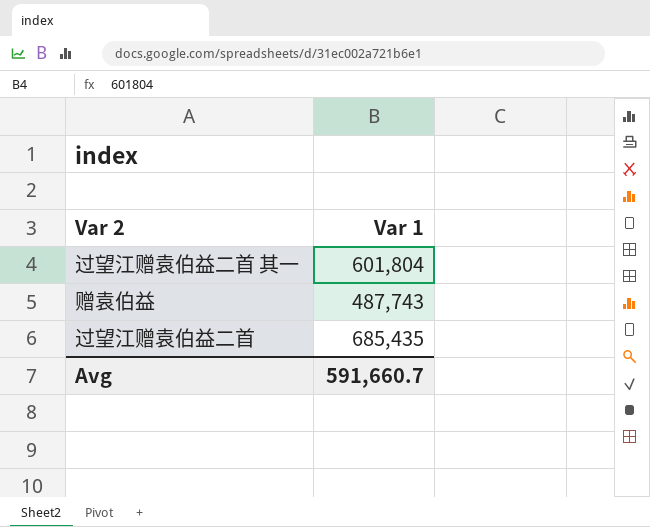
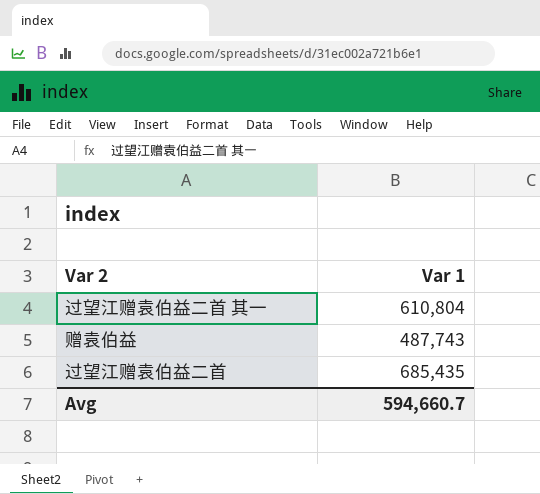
过望江赠袁伯益二首 其一 | Var 1: 601,804 -> 610,804
Avg | Var 1: 591,660.7 -> 594,660.7

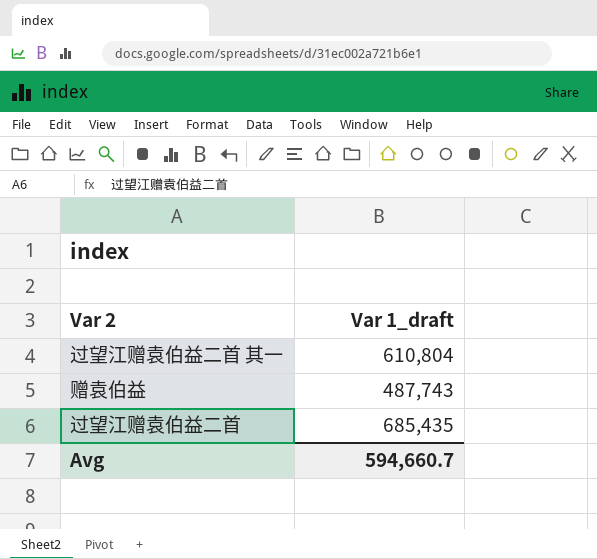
column name: Var 1 -> Var 1_draft

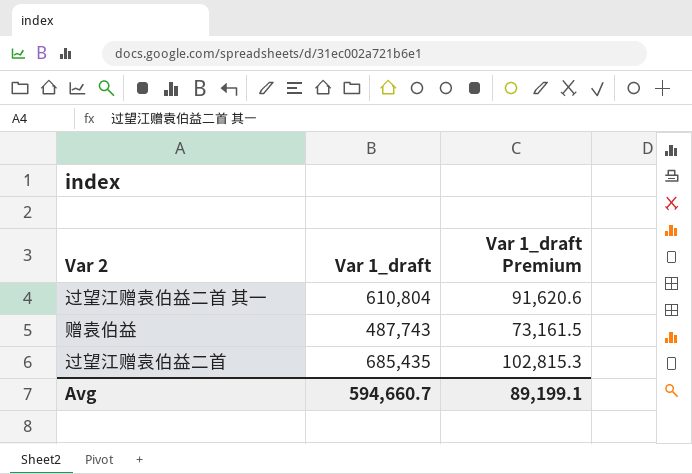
column Var 1_draft Premium | formula: none -> [Var 1_draft] * 0.15

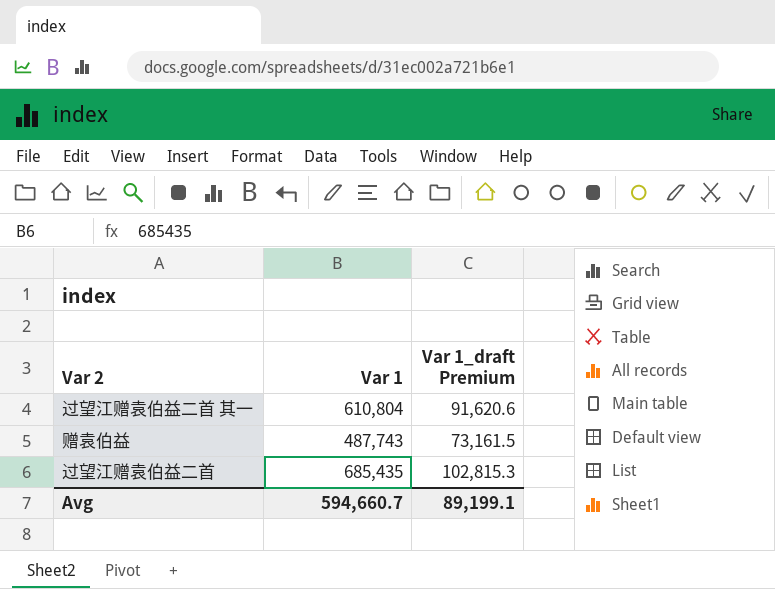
column name: Var 1_draft -> Var 1

